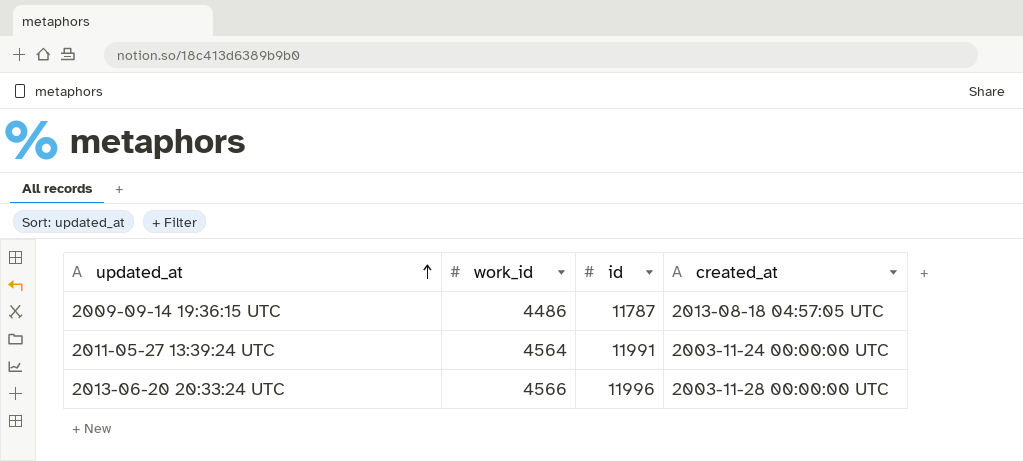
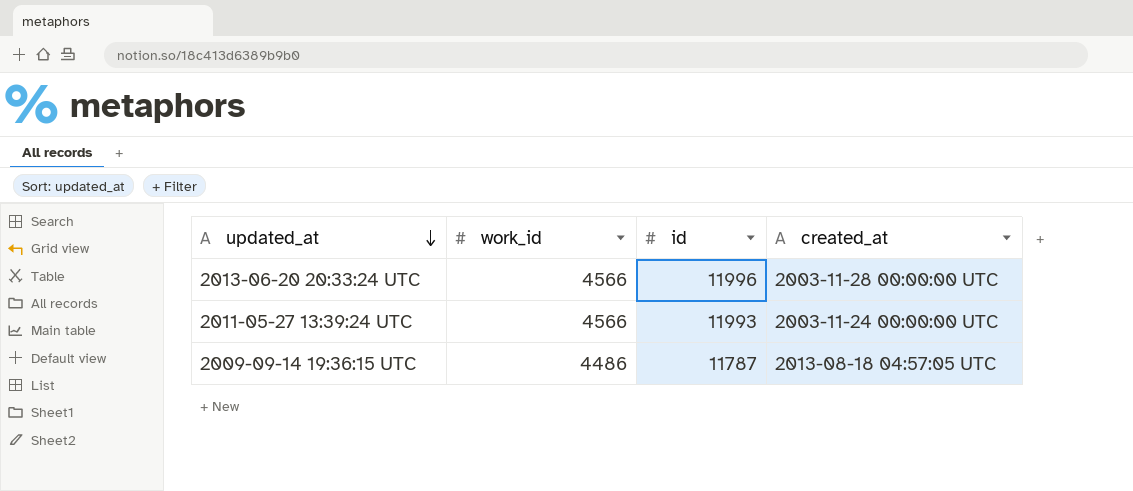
row order: updated_at ascending -> updated_at descending
2011-05-27 13:39:24 UTC | work_id: 4564 -> 4566
2011-05-27 13:39:24 UTC | id: 11991 -> 11993

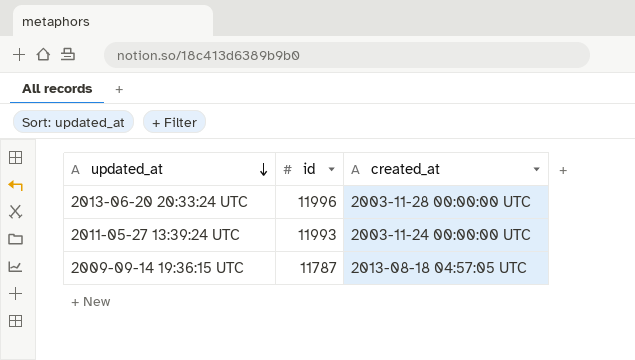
column work_id | position: 2 -> none

